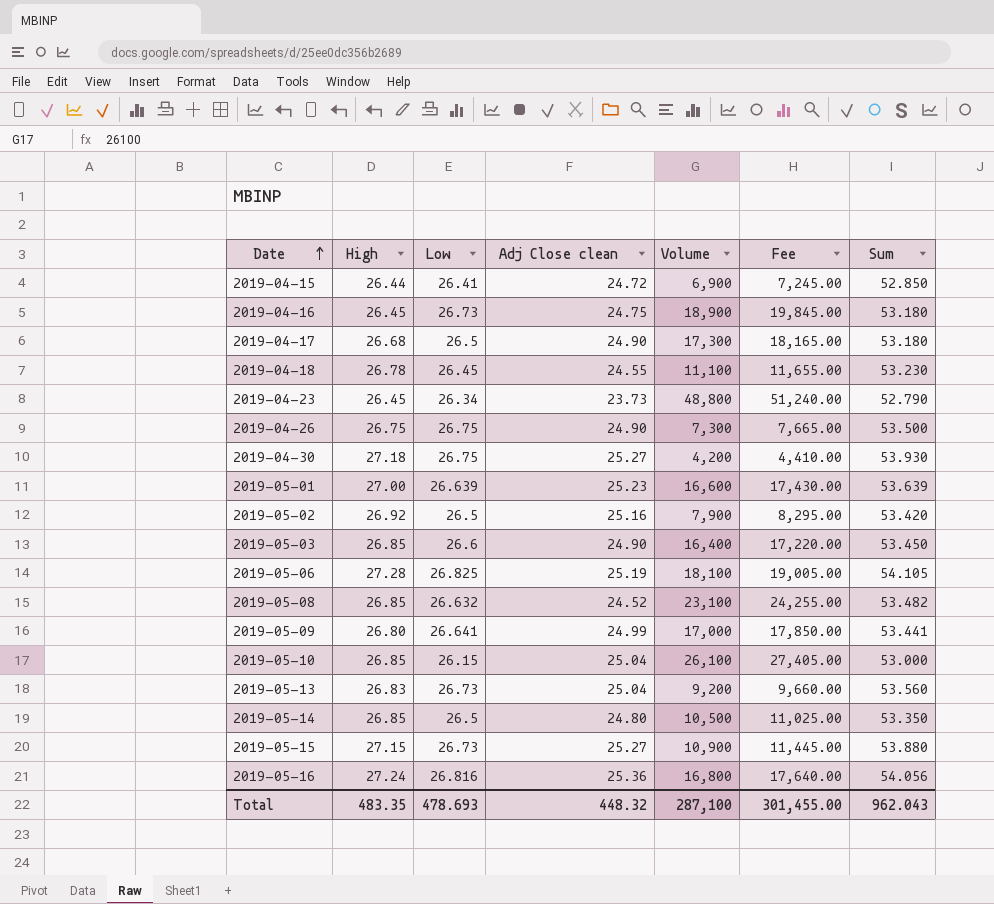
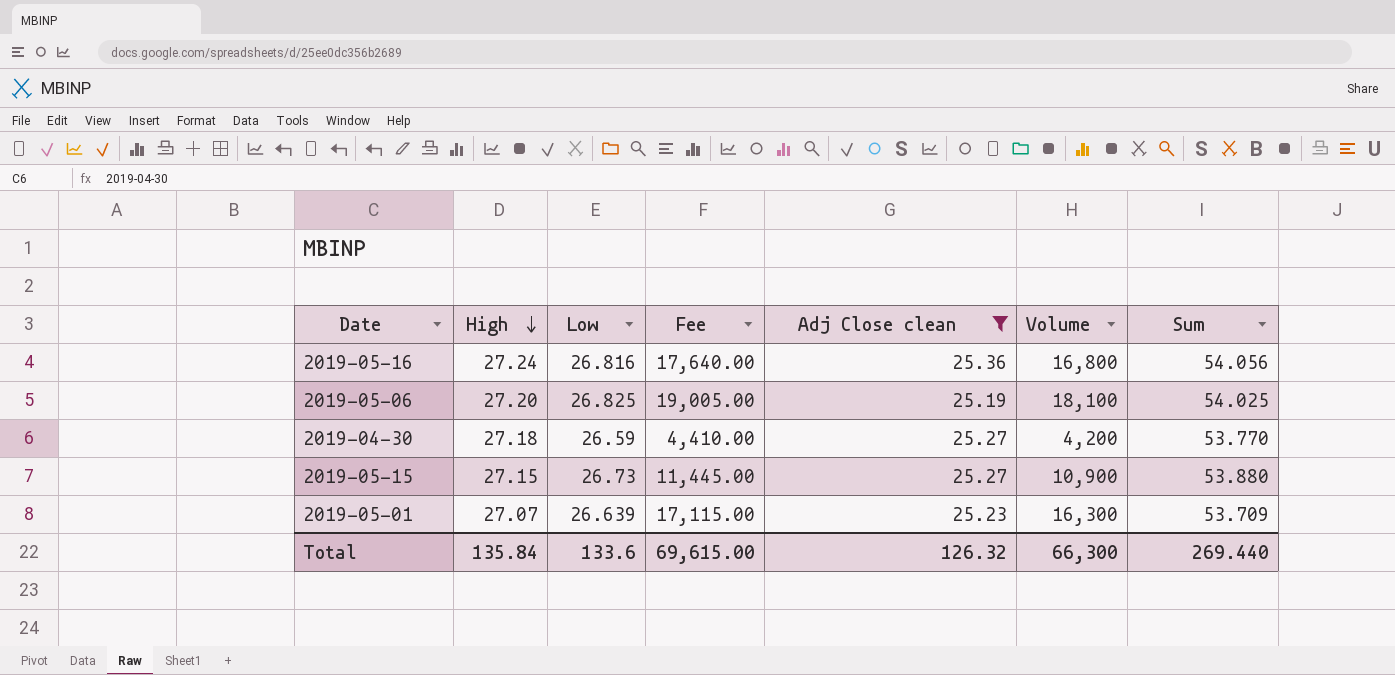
filter: none -> Adj Close clean >= 25.19
row order: Date ascending -> High descending
column Fee | position: 6 -> 4
2019-05-06 | High: 27.28 -> 27.20
2019-05-06 | Sum: 54.105 -> 54.025
2019-04-30 | Low: 26.75 -> 26.59
2019-04-30 | Sum: 53.930 -> 53.770
2019-05-01 | High: 27.00 -> 27.07
2019-05-01 | Fee: 17,430.00 -> 17,115.00
2019-05-01 | Volume: 16,600 -> 16,300
2019-05-01 | Sum: 53.639 -> 53.709
Total | High: 483.35 -> 135.84
Total | Low: 478.693 -> 133.6
Total | Fee: 301,455.00 -> 69,615.00
Total | Adj Close clean: 448.32 -> 126.32
Total | Volume: 287,100 -> 66,300
Total | Sum: 962.043 -> 269.440

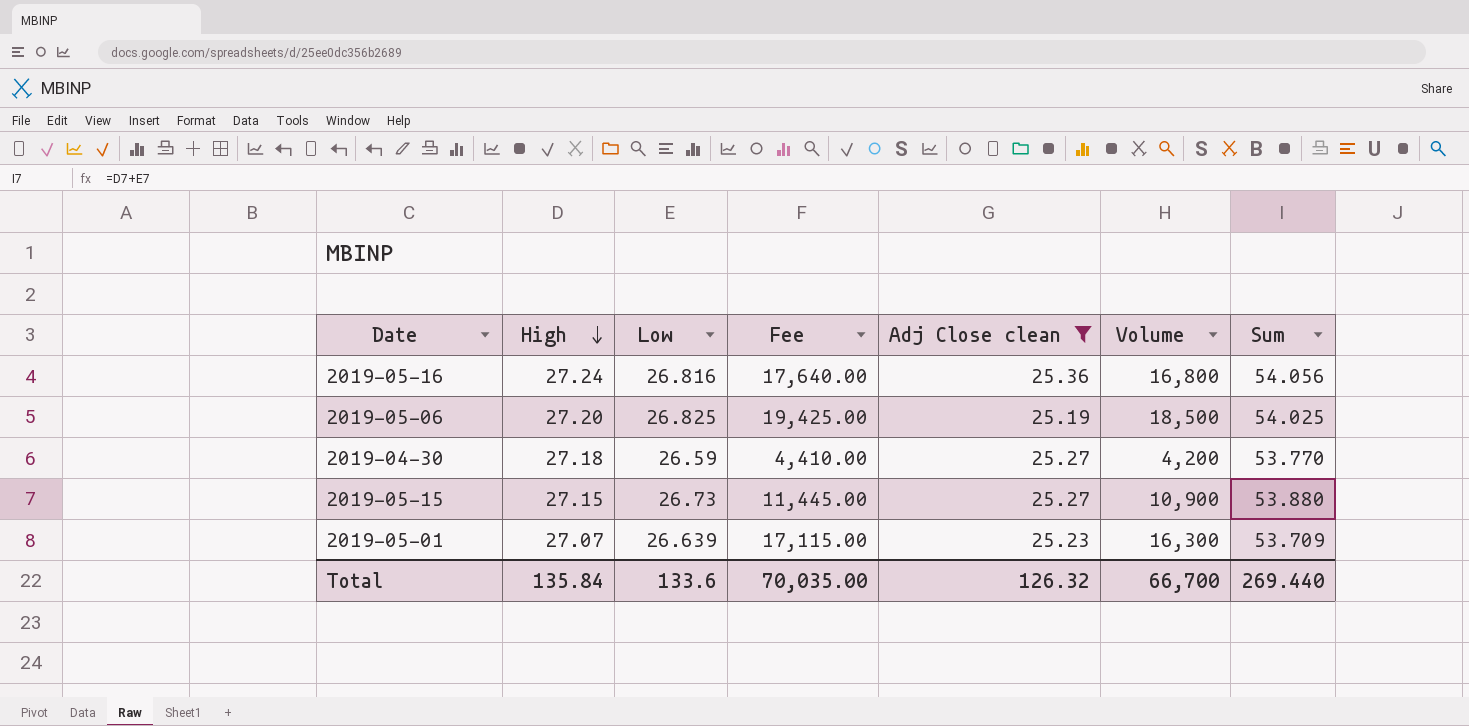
2019-05-06 | Fee: 19,005.00 -> 19,425.00
2019-05-06 | Volume: 18,100 -> 18,500
Total | Fee: 69,615.00 -> 70,035.00
Total | Volume: 66,300 -> 66,700

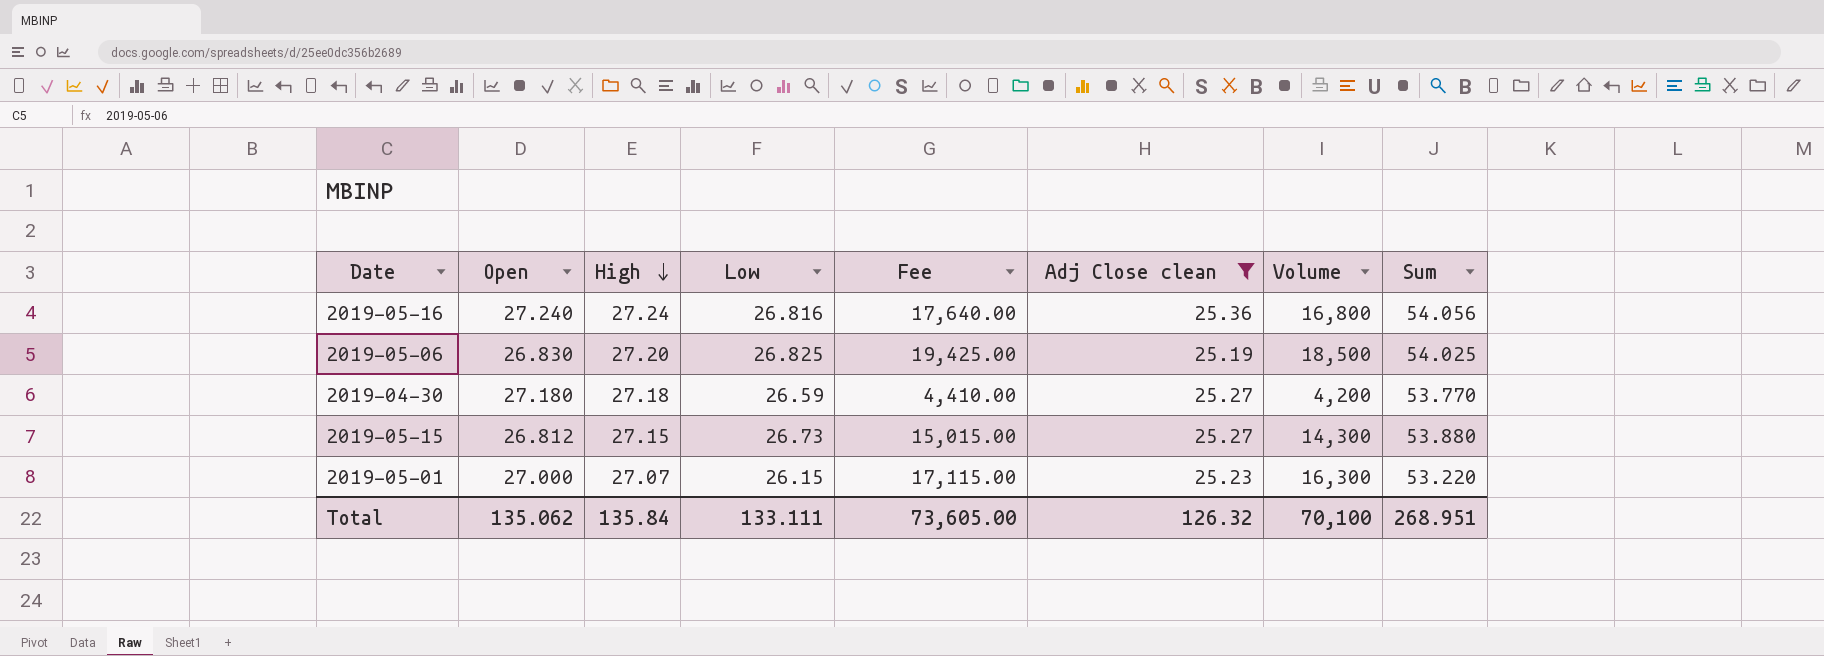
column Open | position: none -> 2
2019-05-15 | Fee: 11,445.00 -> 15,015.00
2019-05-15 | Volume: 10,900 -> 14,300
2019-05-01 | Low: 26.639 -> 26.15
2019-05-01 | Sum: 53.709 -> 53.220
Total | Low: 133.6 -> 133.111
Total | Fee: 70,035.00 -> 73,605.00
Total | Volume: 66,700 -> 70,100
Total | Sum: 269.440 -> 268.951

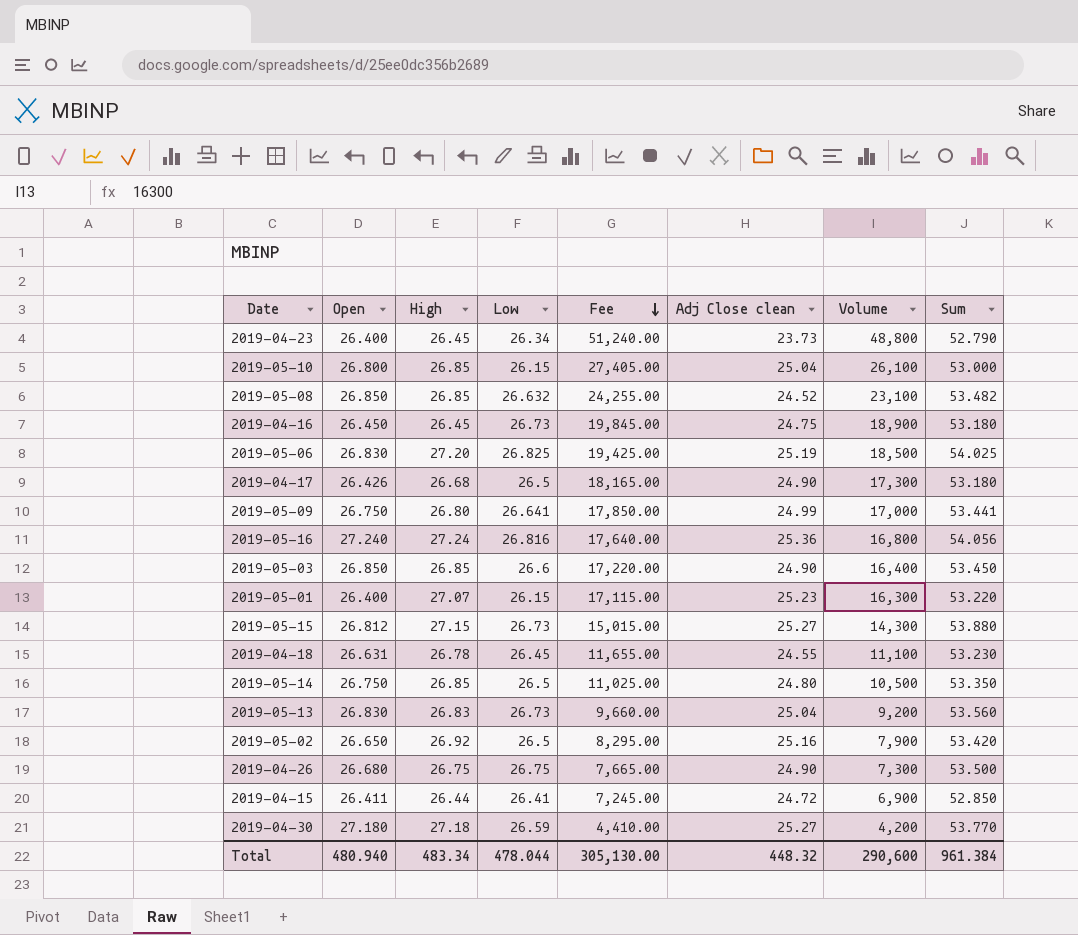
filter: Adj Close clean >= 25.19 -> none
row order: High descending -> Fee descending
2019-05-01 | Open: 27.000 -> 26.400
Total | Open: 135.062 -> 480.940
Total | High: 135.84 -> 483.34
Total | Low: 133.111 -> 478.044
Total | Fee: 73,605.00 -> 305,130.00
Total | Adj Close clean: 126.32 -> 448.32
Total | Volume: 70,100 -> 290,600
Total | Sum: 268.951 -> 961.384

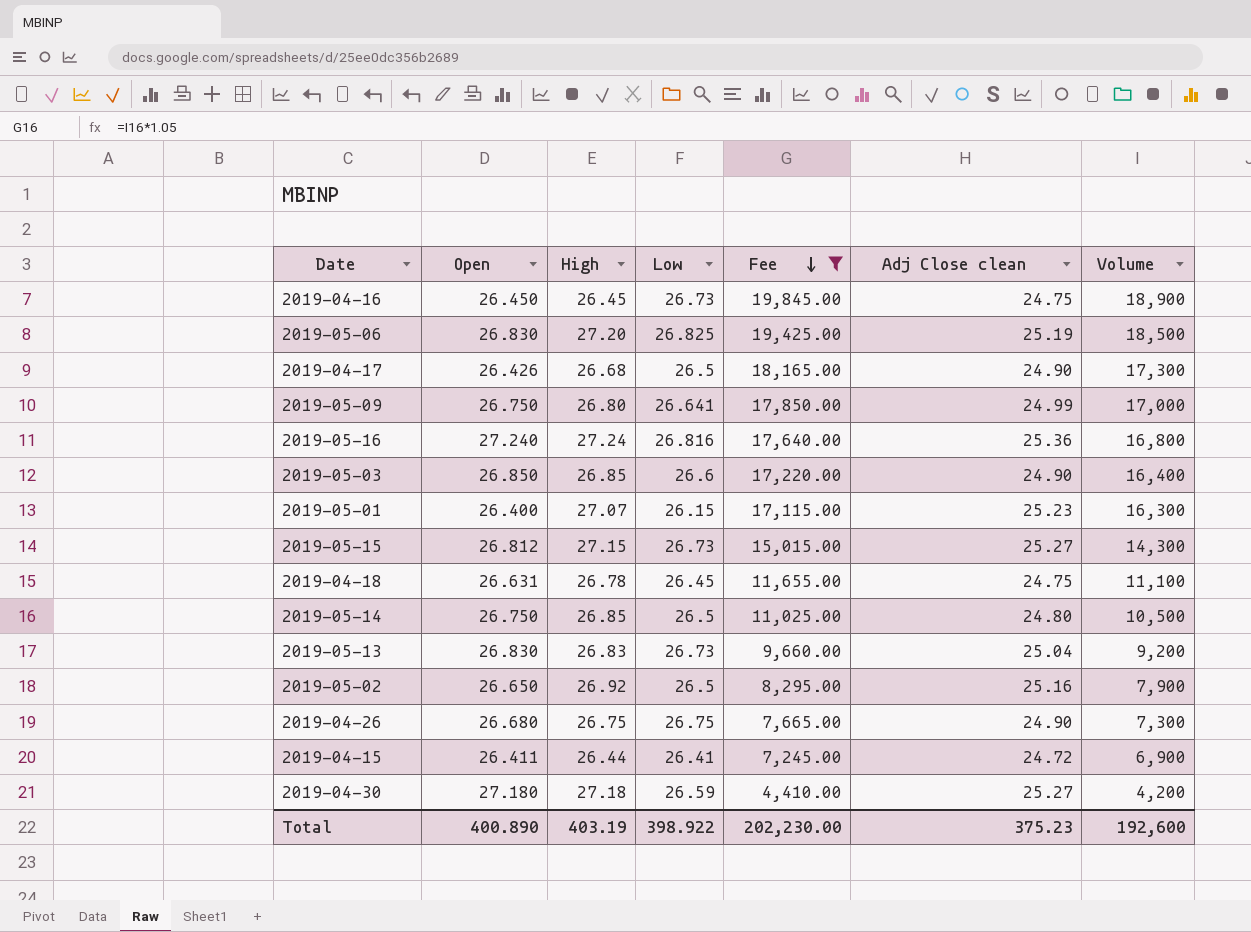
filter: none -> Fee <= 19,845.00
column Sum | formula: [High] + [Low] -> none
2019-04-18 | Adj Close clean: 24.55 -> 24.75
Total | Open: 480.940 -> 400.890
Total | High: 483.34 -> 403.19
Total | Low: 478.044 -> 398.922
Total | Fee: 305,130.00 -> 202,230.00
Total | Adj Close clean: 448.32 -> 375.23
Total | Volume: 290,600 -> 192,600

